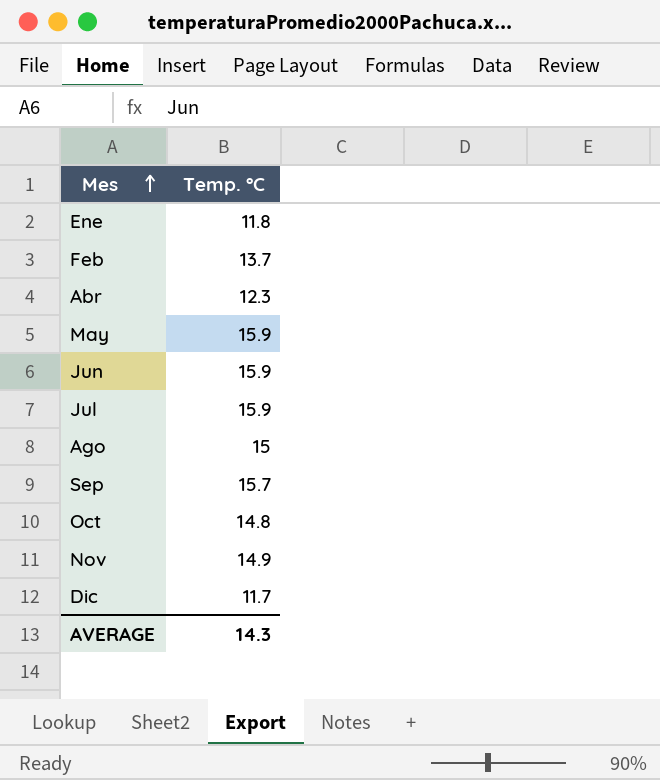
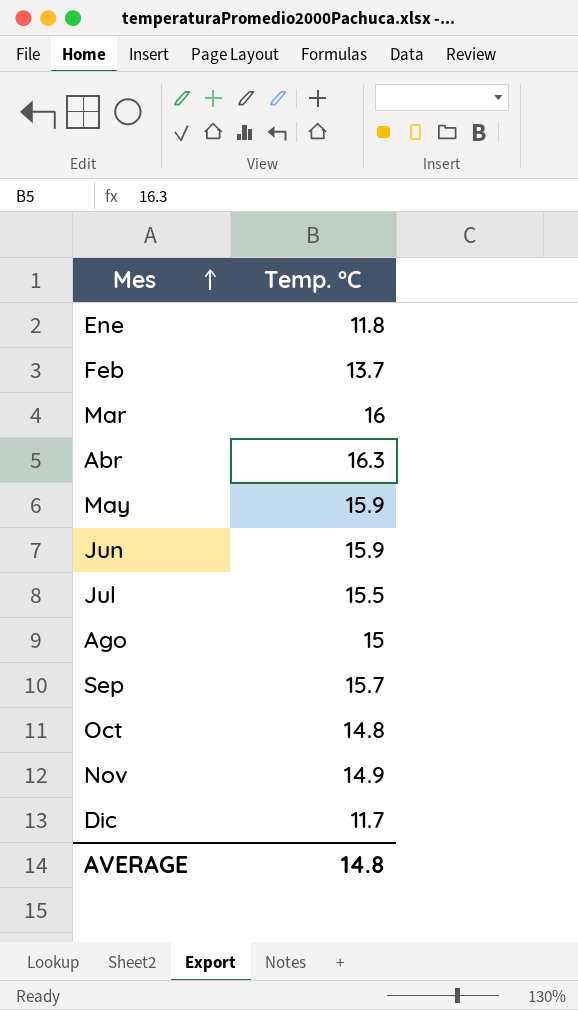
row Mar: none -> 16
Abr | Temp. °C: 12.3 -> 16.3
Jul | Temp. °C: 15.9 -> 15.5
AVERAGE | Temp. °C: 14.3 -> 14.8

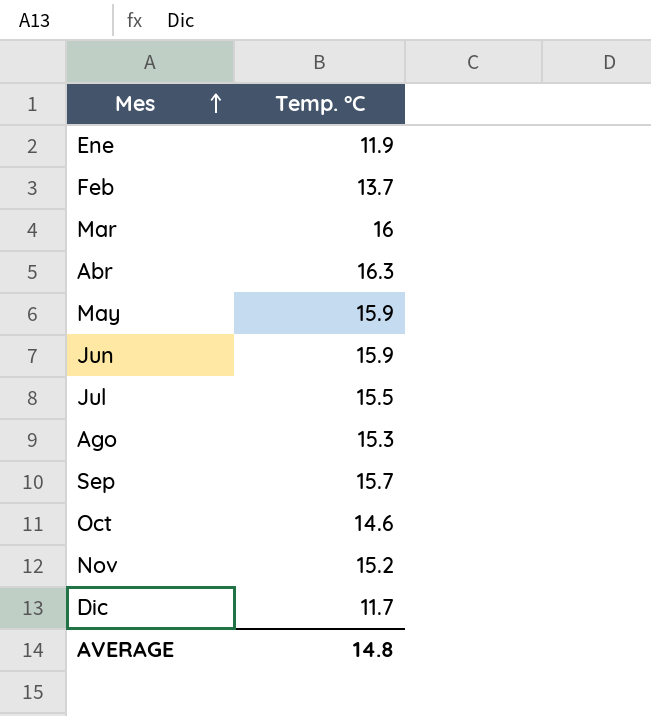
Ene | Temp. °C: 11.8 -> 11.9
Ago | Temp. °C: 15 -> 15.3
Oct | Temp. °C: 14.8 -> 14.6
Nov | Temp. °C: 14.9 -> 15.2

